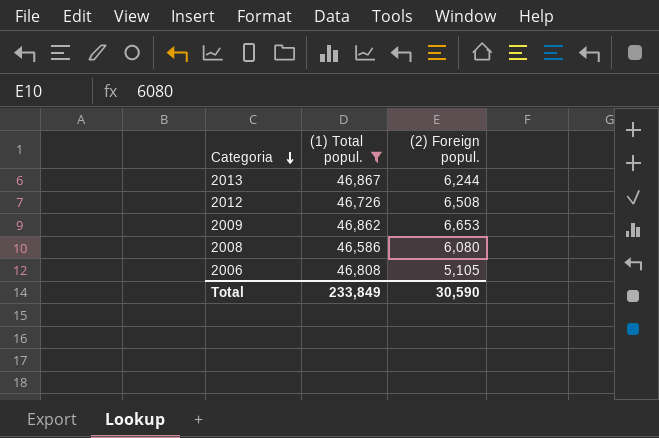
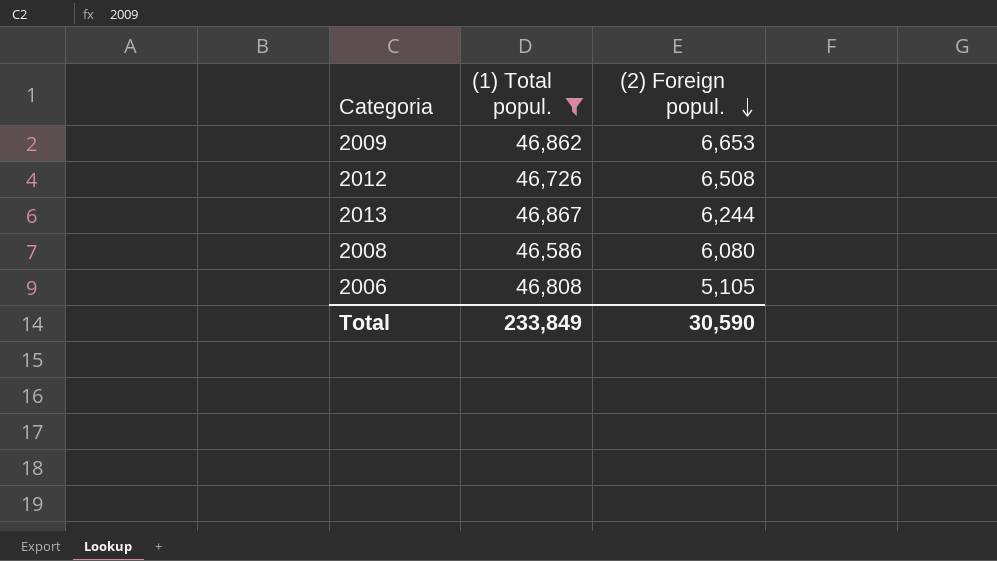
row order: Categoria descending -> (2) Foreign popul. descending

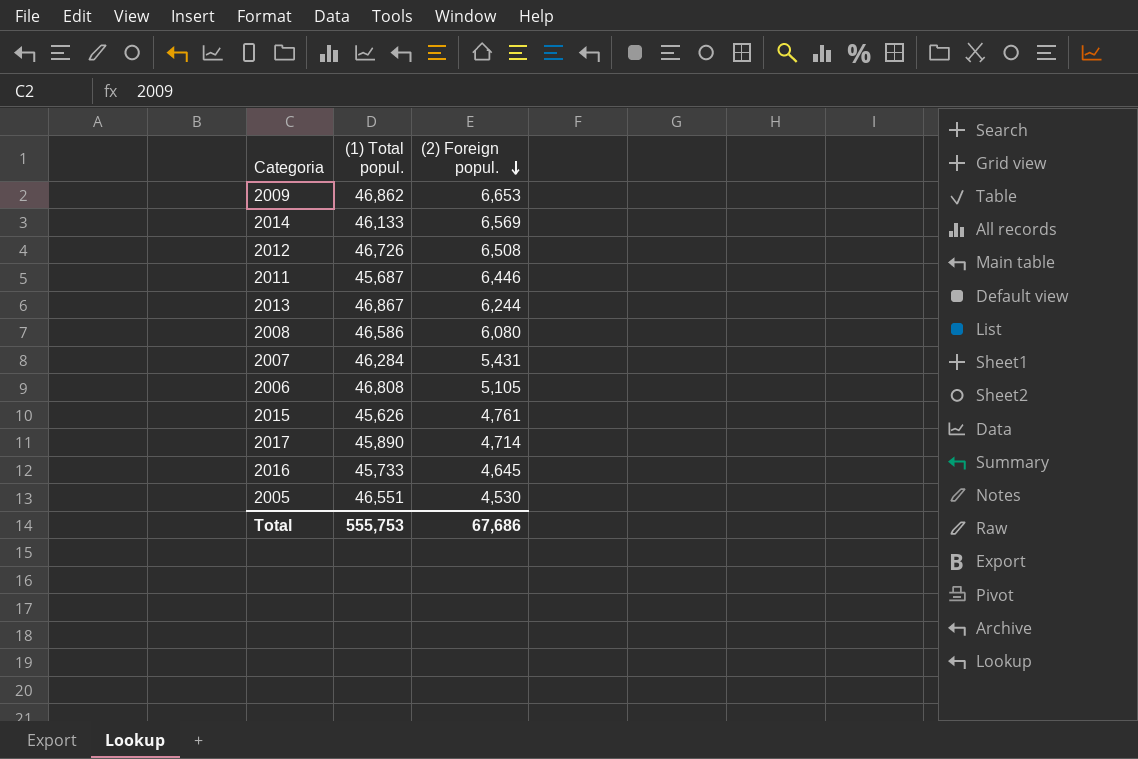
filter: (1) Total popul. >= 46,586 -> none
Total | (1) Total popul.: 233,849 -> 555,753
Total | (2) Foreign popul.: 30,590 -> 67,686

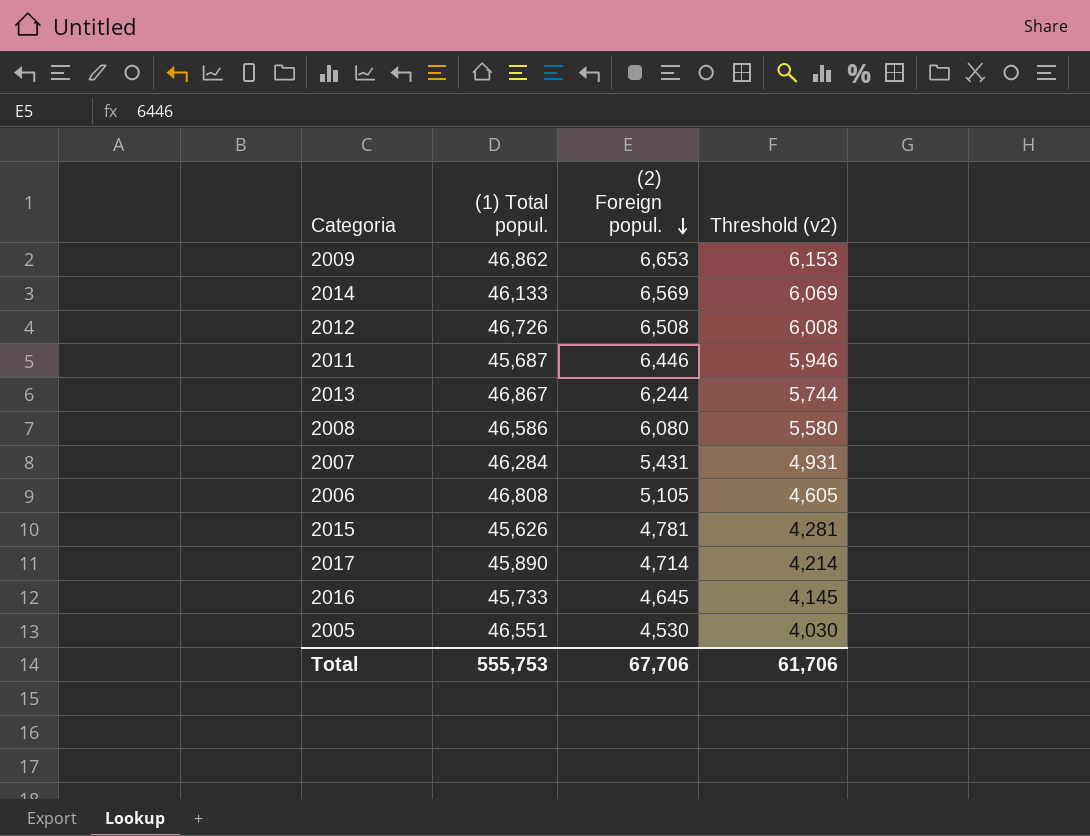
column Threshold (v2) | formula: none -> [(2) Foreign popul.] - 500
2015 | (2) Foreign popul.: 4,761 -> 4,781
Total | (2) Foreign popul.: 67,686 -> 67,706

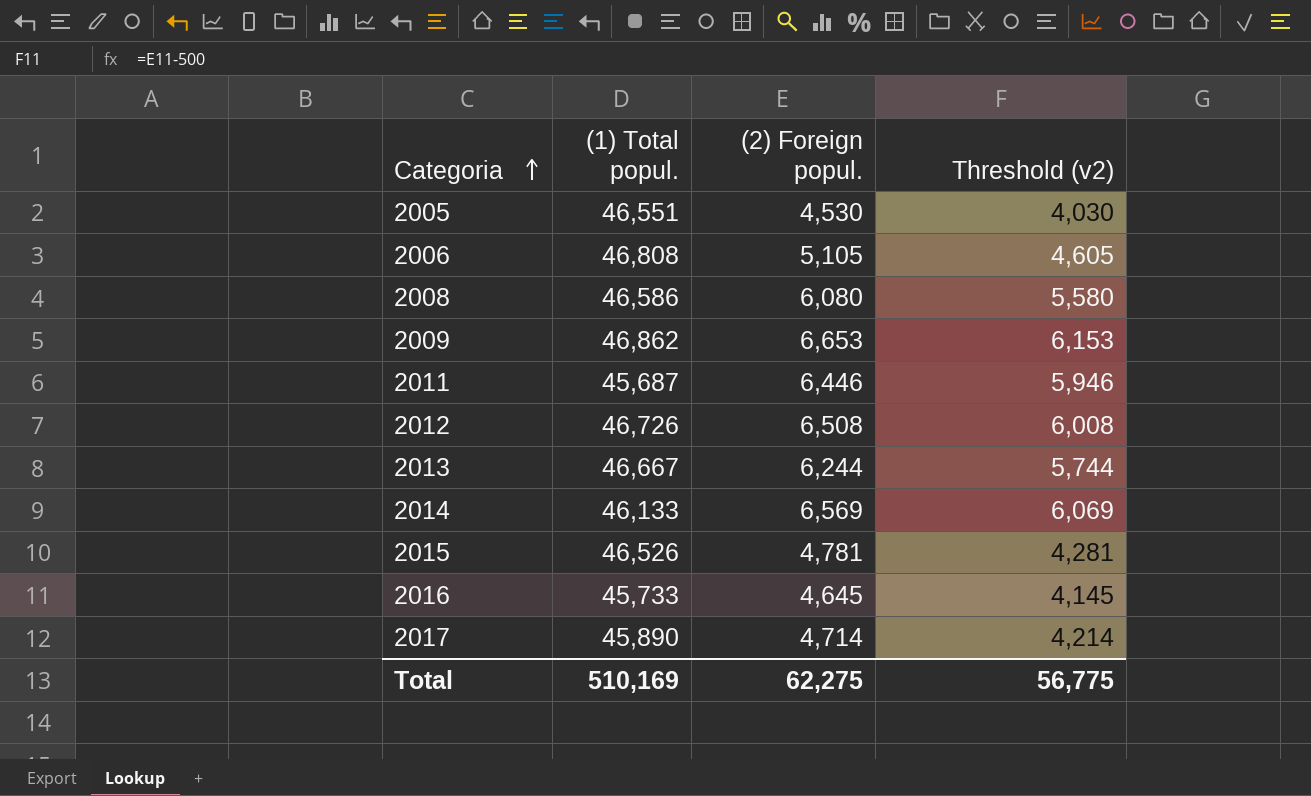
row order: (2) Foreign popul. descending -> Categoria ascending
row 2007: 46,284 | 5,431 | 4,931 -> none
2013 | (1) Total popul.: 46,867 -> 46,667
2015 | (1) Total popul.: 45,626 -> 46,526
Total | (1) Total popul.: 555,753 -> 510,169
Total | (2) Foreign popul.: 67,706 -> 62,275
Total | Threshold (v2): 61,706 -> 56,775

